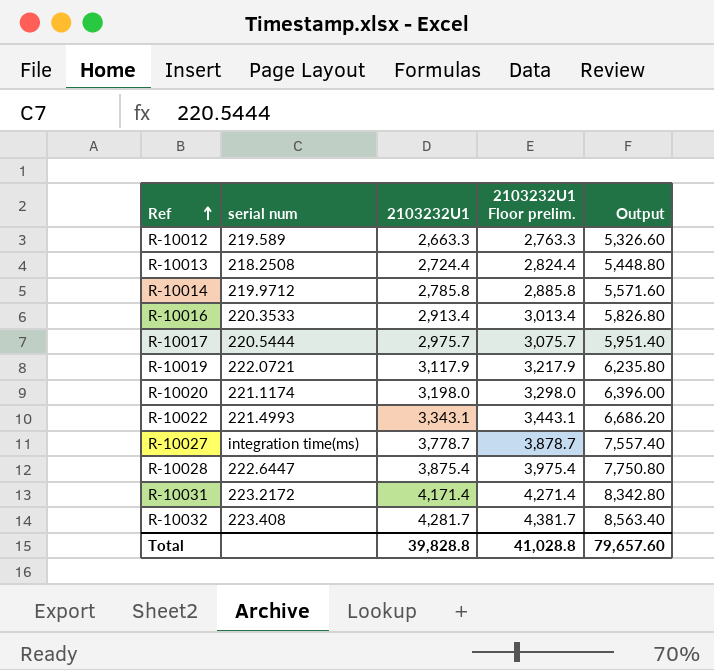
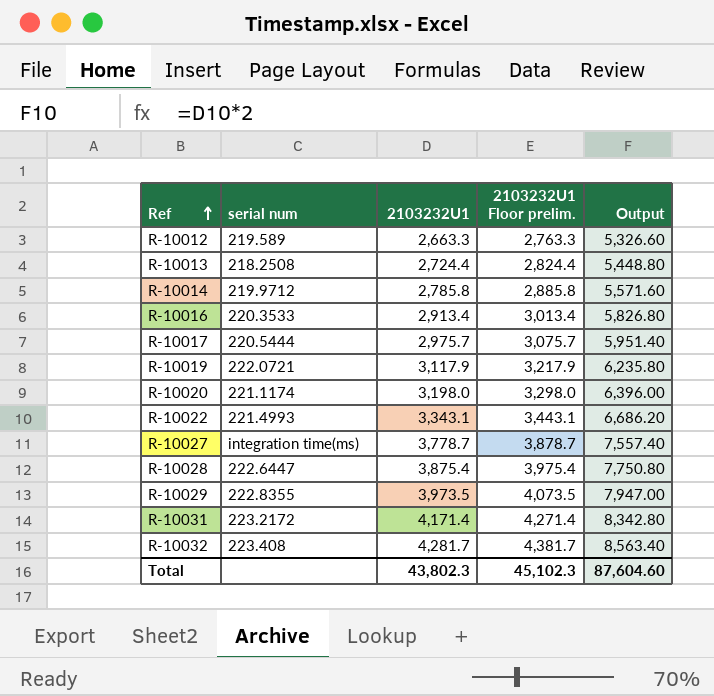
row R-10029: none -> 222.8355 | 3,973.5 | 4,073.5 | 7,947.00
Total | 2103232U1: 39,828.8 -> 43,802.3
Total | 2103232U1 Floor prelim.: 41,028.8 -> 45,102.3
Total | Output: 79,657.60 -> 87,604.60

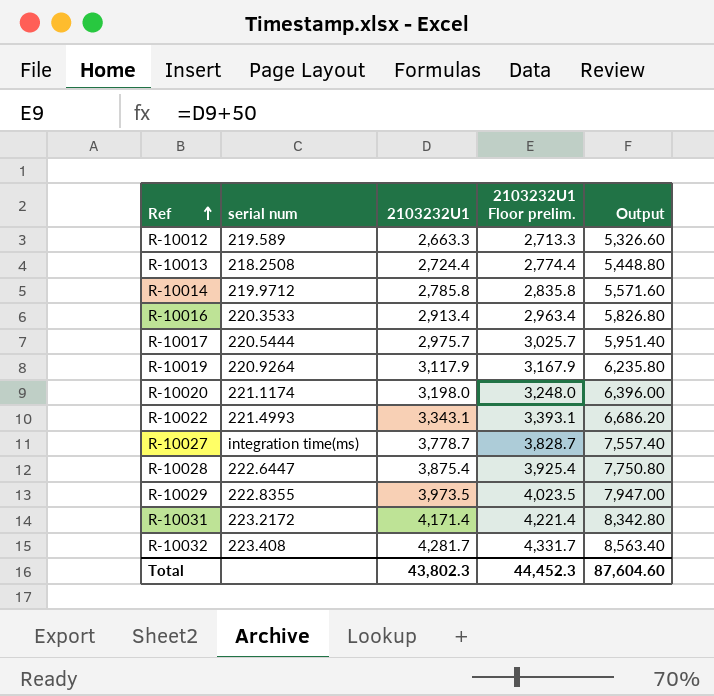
column 2103232U1 Floor prelim. | formula: [2103232U1] + 100 -> [2103232U1] + 50
R-10019 | serial num: 222.0721 -> 220.9264
Total | 2103232U1 Floor prelim.: 45,102.3 -> 44,452.3

